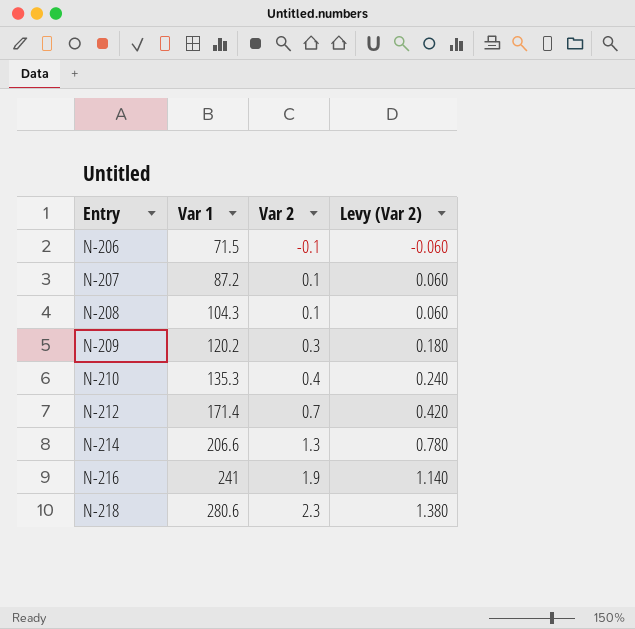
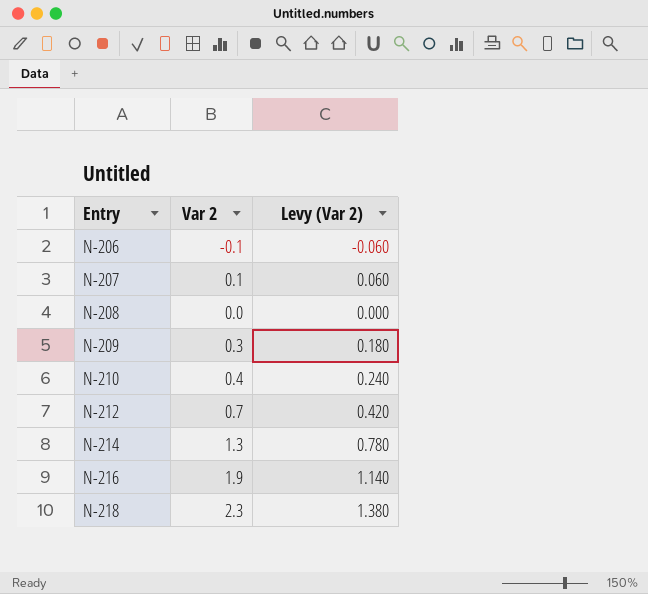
column Var 1 | position: 2 -> none
N-208 | Var 2: 0.1 -> 0.0
N-208 | Levy (Var 2): 0.060 -> 0.000

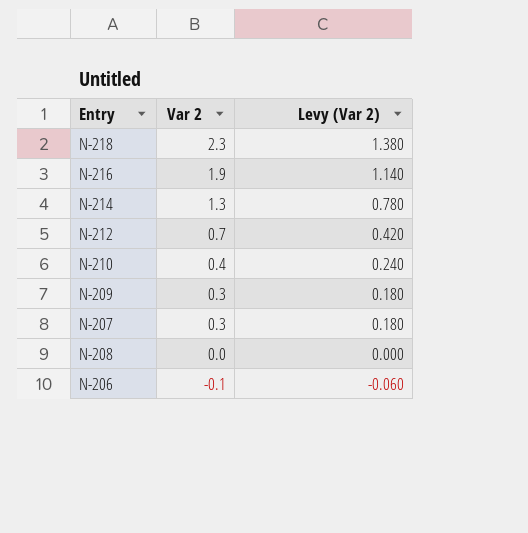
row order: Entry ascending -> Var 2 descending
N-207 | Var 2: 0.1 -> 0.3
N-207 | Levy (Var 2): 0.060 -> 0.180

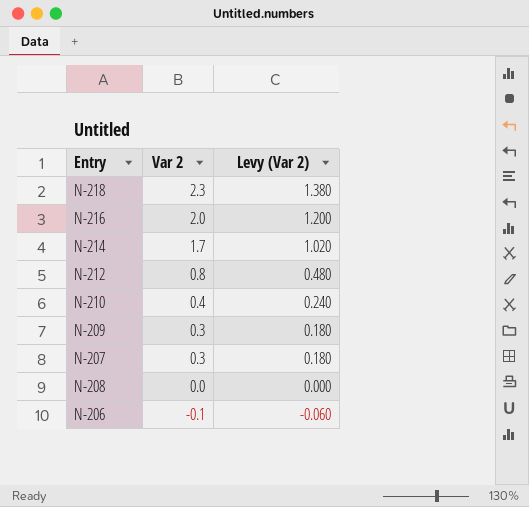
N-216 | Var 2: 1.9 -> 2.0
N-216 | Levy (Var 2): 1.140 -> 1.200
N-214 | Var 2: 1.3 -> 1.7
N-214 | Levy (Var 2): 0.780 -> 1.020
N-212 | Var 2: 0.7 -> 0.8
N-212 | Levy (Var 2): 0.420 -> 0.480

